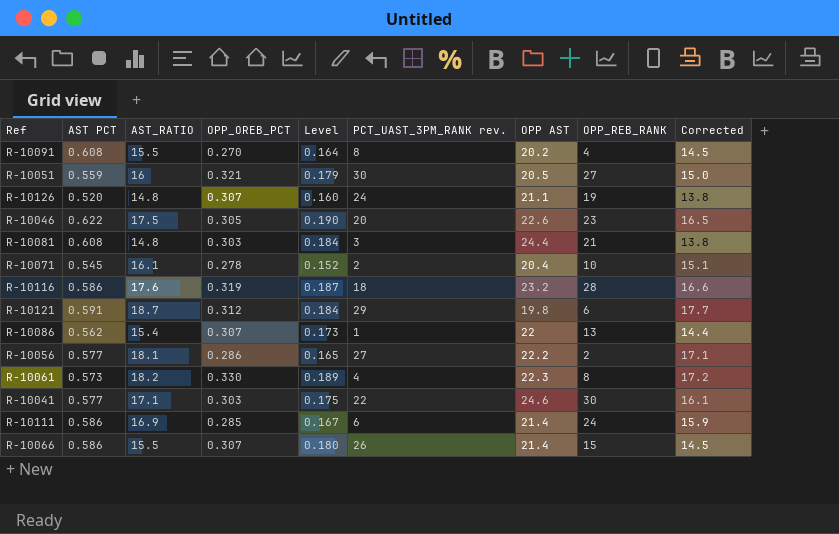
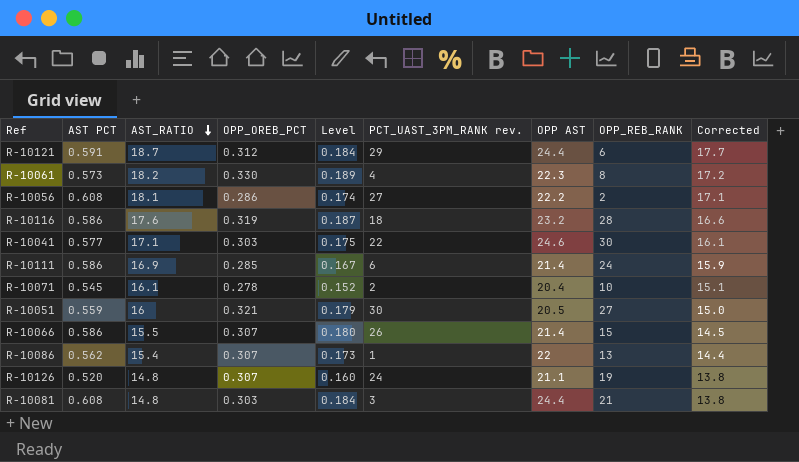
row order: none -> AST_RATIO descending
row R-10091: 0.608 | 15.5 | 0.270 | 0.164 | 8 | 20.2 | 4 | 14.5 -> none
row R-10046: 0.622 | 17.5 | 0.305 | 0.190 | 20 | 22.6 | 23 | 16.5 -> none
R-10121 | OPP AST: 19.8 -> 24.4
R-10056 | AST PCT: 0.577 -> 0.608
R-10056 | Level: 0.165 -> 0.174

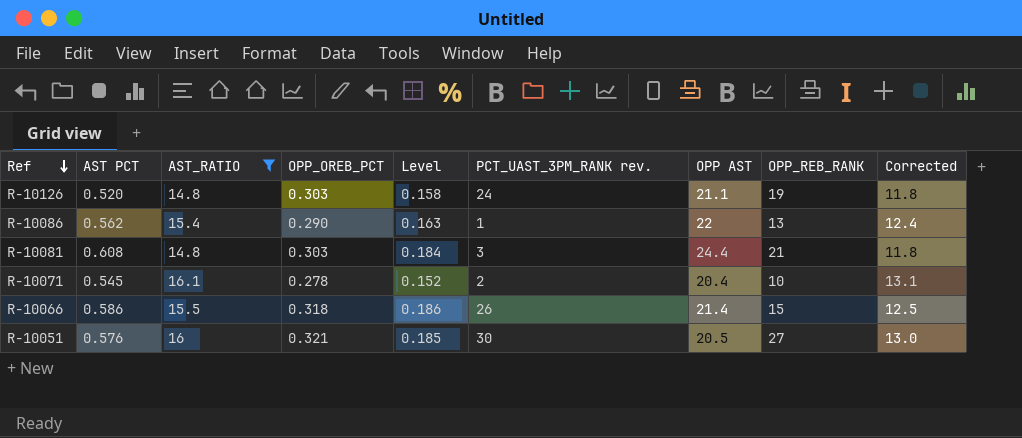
filter: none -> AST_RATIO <= 16.1
row order: AST_RATIO descending -> Ref descending
column Corrected | formula: [AST_RATIO] - 1 -> [AST_RATIO] - 3
R-10126 | OPP_OREB_PCT: 0.307 -> 0.303
R-10126 | Level: 0.160 -> 0.158
R-10086 | OPP_OREB_PCT: 0.307 -> 0.290
R-10086 | Level: 0.173 -> 0.163
R-10066 | OPP_OREB_PCT: 0.307 -> 0.318
R-10066 | Level: 0.180 -> 0.186
R-10051 | AST PCT: 0.559 -> 0.576
R-10051 | Level: 0.179 -> 0.185

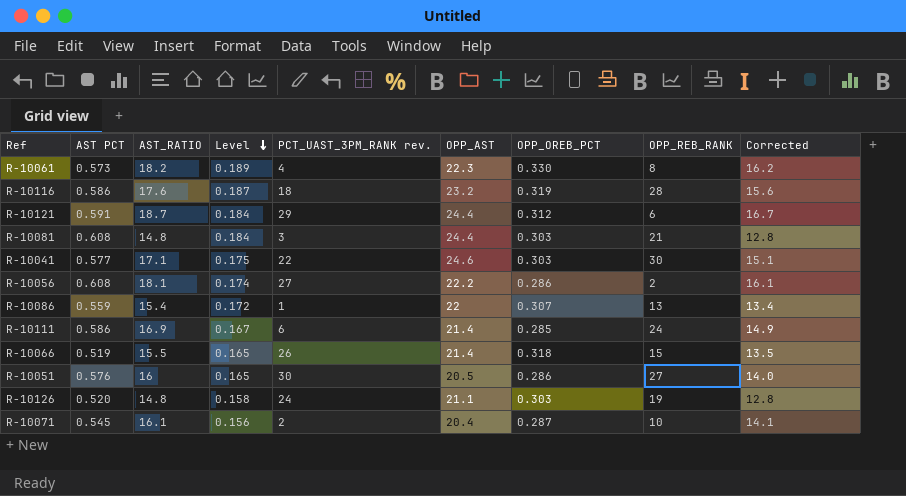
filter: AST_RATIO <= 16.1 -> none
row order: Ref descending -> Level descending
column name: OPP AST -> OPP_AST
column OPP_OREB_PCT | position: 4 -> 7
column Corrected | formula: [AST_RATIO] - 3 -> [AST_RATIO] - 2
R-10086 | AST PCT: 0.562 -> 0.559
R-10086 | Level: 0.163 -> 0.172
R-10086 | OPP_OREB_PCT: 0.290 -> 0.307
R-10066 | AST PCT: 0.586 -> 0.519
R-10066 | Level: 0.186 -> 0.165
R-10051 | Level: 0.185 -> 0.165
R-10051 | OPP_OREB_PCT: 0.321 -> 0.286
R-10071 | Level: 0.152 -> 0.156
R-10071 | OPP_OREB_PCT: 0.278 -> 0.287

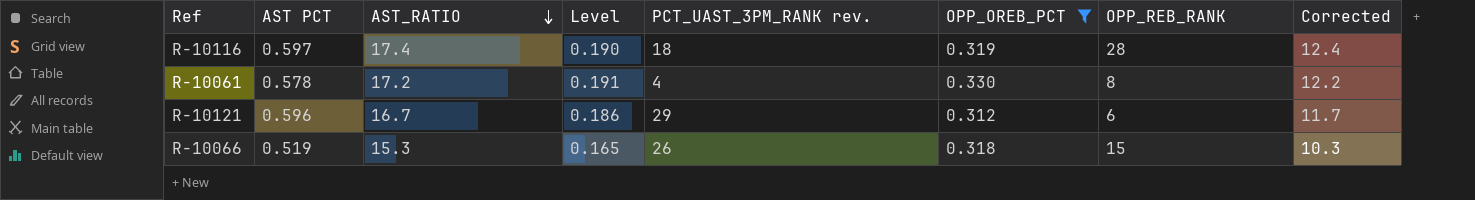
filter: none -> OPP_OREB_PCT >= 0.312
row order: Level descending -> AST_RATIO descending
column OPP_AST | position: 6 -> none
column Corrected | formula: [AST_RATIO] - 2 -> [AST_RATIO] - 5
R-10116 | AST PCT: 0.586 -> 0.597
R-10116 | AST_RATIO: 17.6 -> 17.4
R-10116 | Level: 0.187 -> 0.190
R-10061 | AST PCT: 0.573 -> 0.578
R-10061 | AST_RATIO: 18.2 -> 17.2
R-10061 | Level: 0.189 -> 0.191
R-10121 | AST PCT: 0.591 -> 0.596
R-10121 | AST_RATIO: 18.7 -> 16.7
R-10121 | Level: 0.184 -> 0.186
R-10066 | AST_RATIO: 15.5 -> 15.3

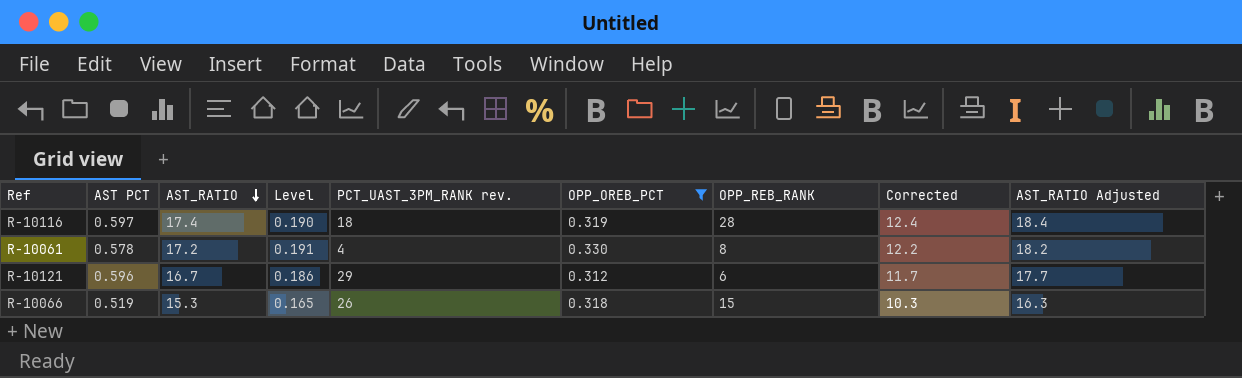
column AST_RATIO Adjusted | formula: none -> [AST_RATIO] + 1

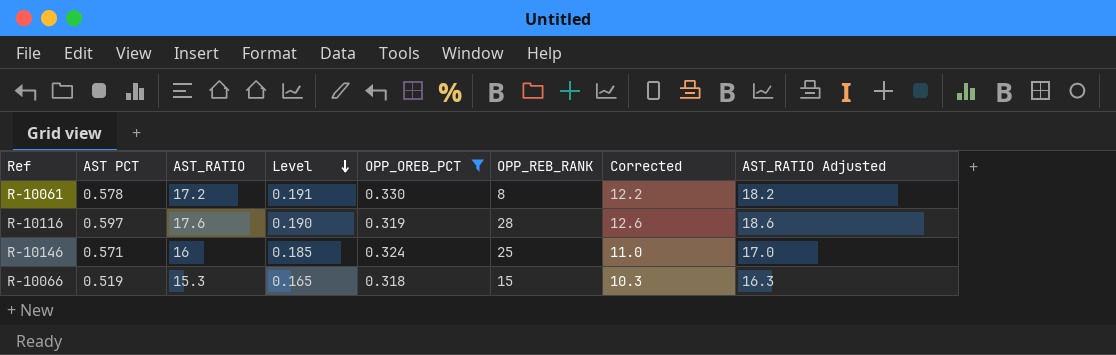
row order: AST_RATIO descending -> Level descending
column PCT_UAST_3PM_RANK rev. | position: 5 -> none
row R-10121: 0.596 | 16.7 | 0.186 | 29 | 0.312 | 6 | 11.7 | 17.7 -> none
R-10116 | AST_RATIO: 17.4 -> 17.6
R-10116 | Corrected: 12.4 -> 12.6
R-10116 | AST_RATIO Adjusted: 18.4 -> 18.6
row R-10146: none -> 0.571 | 16 | 0.185 | 0.324 | 25 | 11.0 | 17.0

